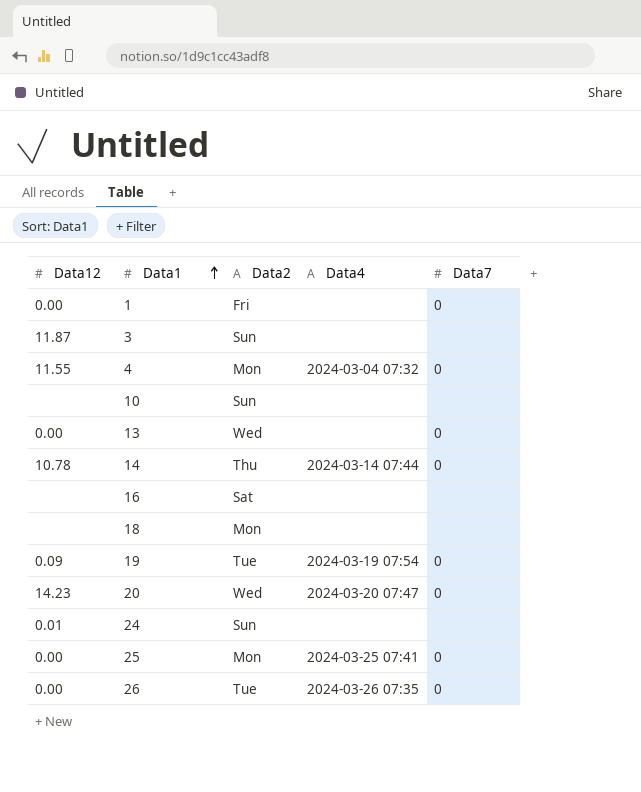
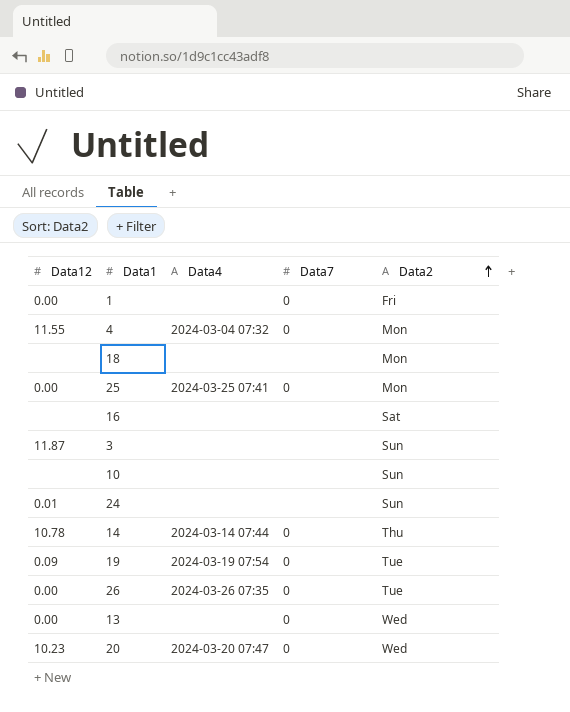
row order: Data1 ascending -> Data2 ascending
column Data2 | position: 3 -> 5
20 | Data12: 14.23 -> 10.23

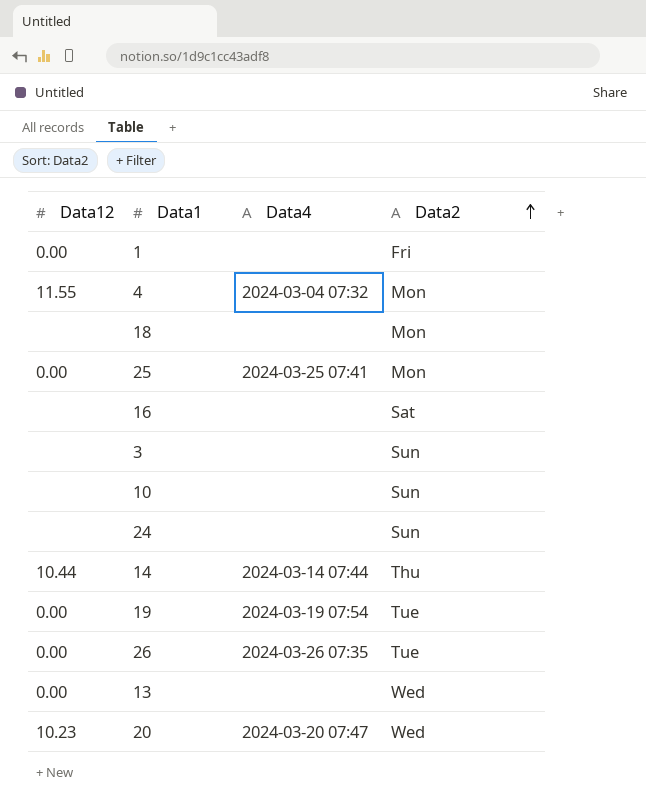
column Data7 | position: 4 -> none
3 | Data12: 11.87 -> none
24 | Data12: 0.01 -> none
14 | Data12: 10.78 -> 10.44
19 | Data12: 0.09 -> 0.00

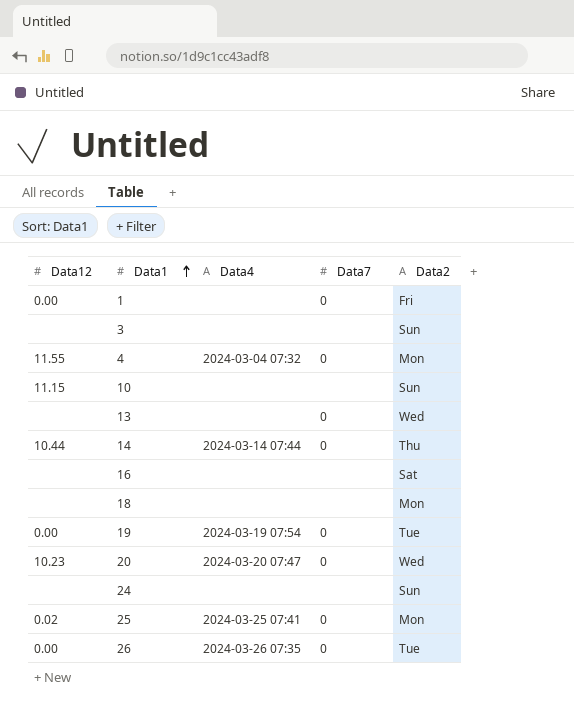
row order: Data2 ascending -> Data1 ascending
column Data7 | position: none -> 4
10 | Data12: none -> 11.15
13 | Data12: 0.00 -> none
25 | Data12: 0.00 -> 0.02

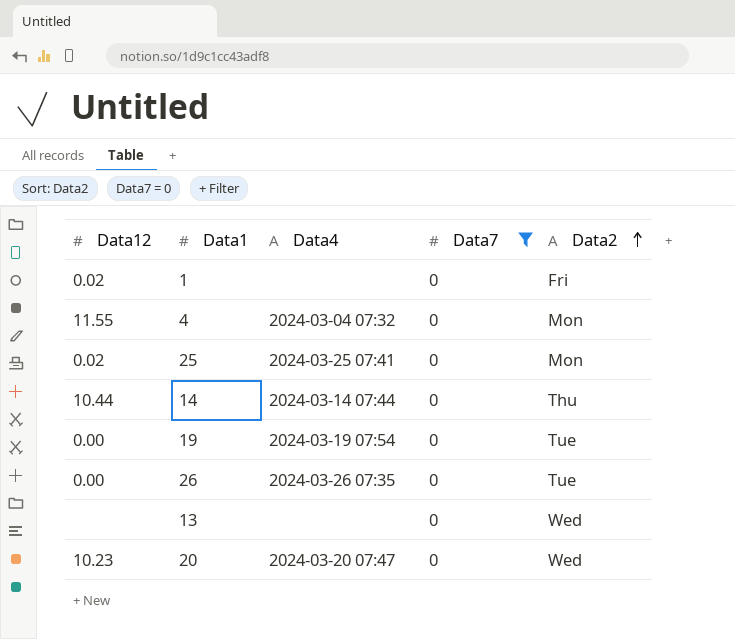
filter: none -> Data7 = 0
row order: Data1 ascending -> Data2 ascending
1 | Data12: 0.00 -> 0.02

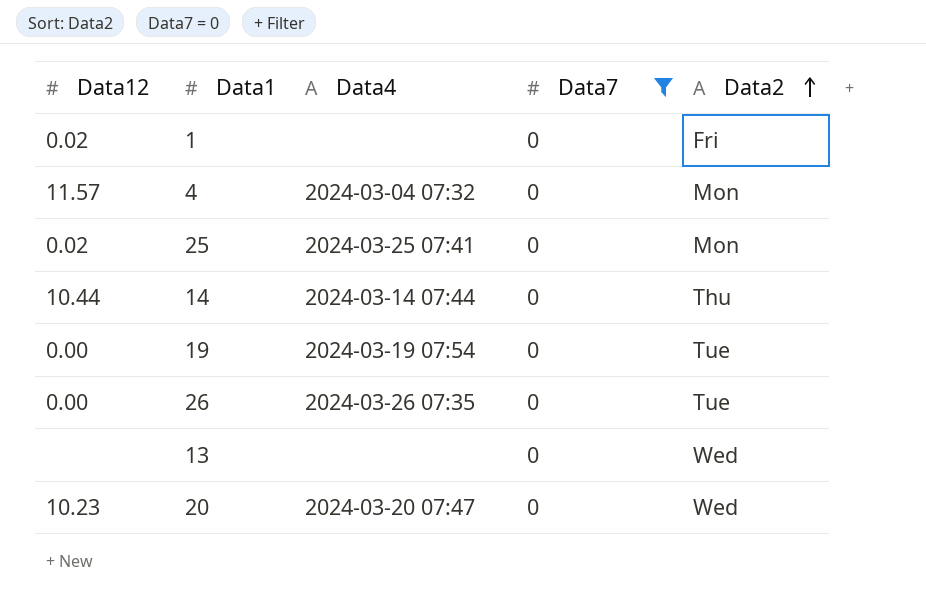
4 | Data12: 11.55 -> 11.57

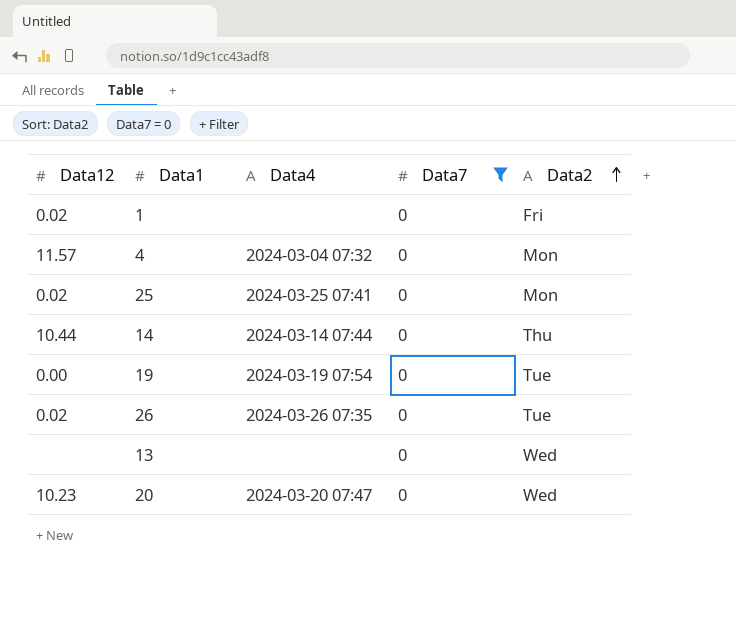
26 | Data12: 0.00 -> 0.02

